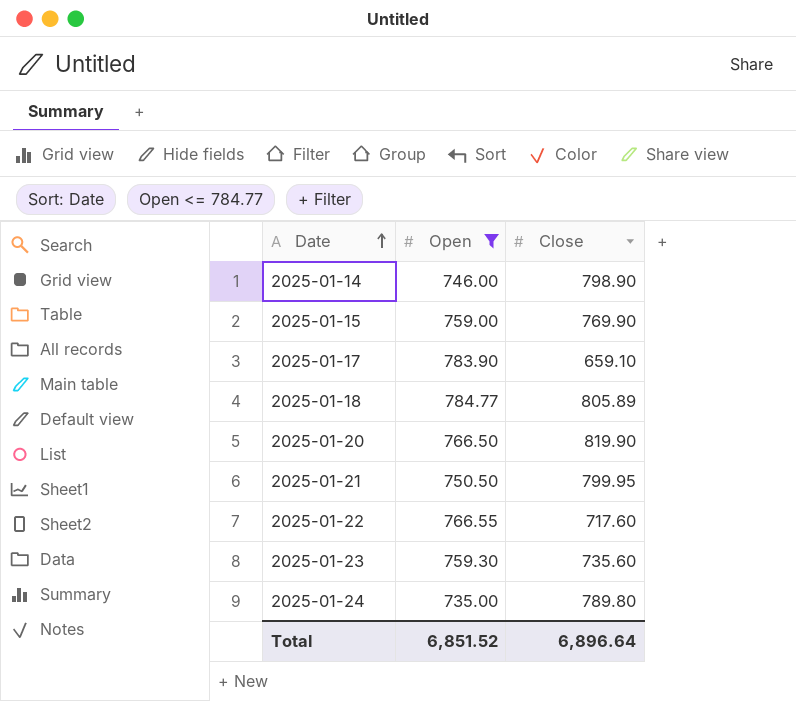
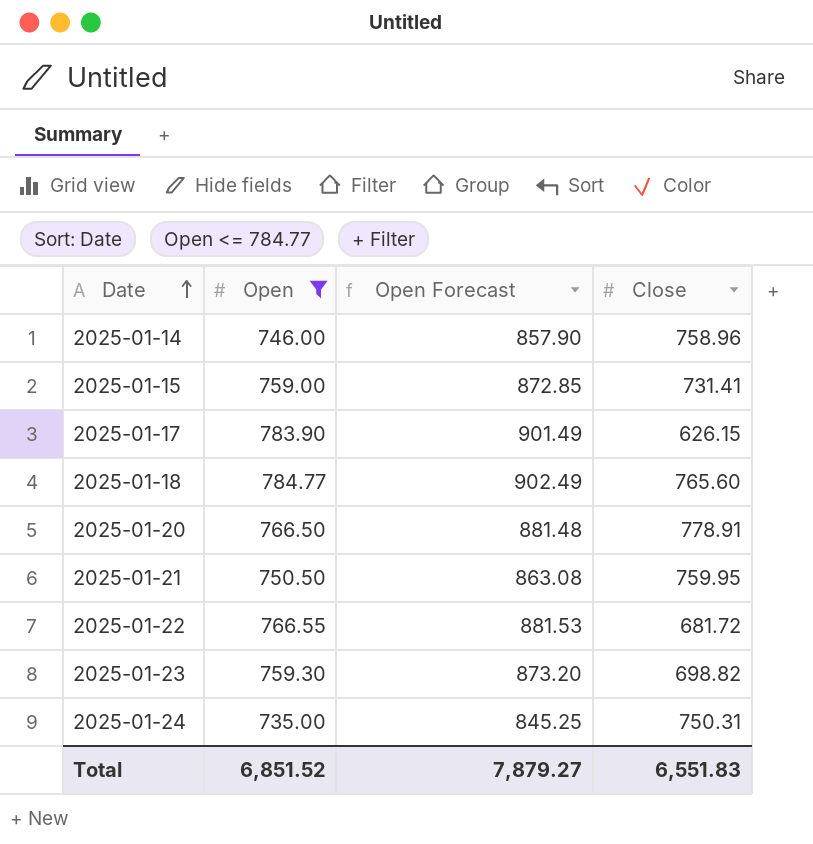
column Open Forecast | formula: none -> [Open] * 1.15
2025-01-14 | Close: 798.90 -> 758.96
2025-01-15 | Close: 769.90 -> 731.41
2025-01-17 | Close: 659.10 -> 626.15
2025-01-18 | Close: 805.89 -> 765.60
2025-01-20 | Close: 819.90 -> 778.91
2025-01-21 | Close: 799.95 -> 759.95
2025-01-22 | Close: 717.60 -> 681.72
2025-01-23 | Close: 735.60 -> 698.82
2025-01-24 | Close: 789.80 -> 750.31
Total | Close: 6,896.64 -> 6,551.83

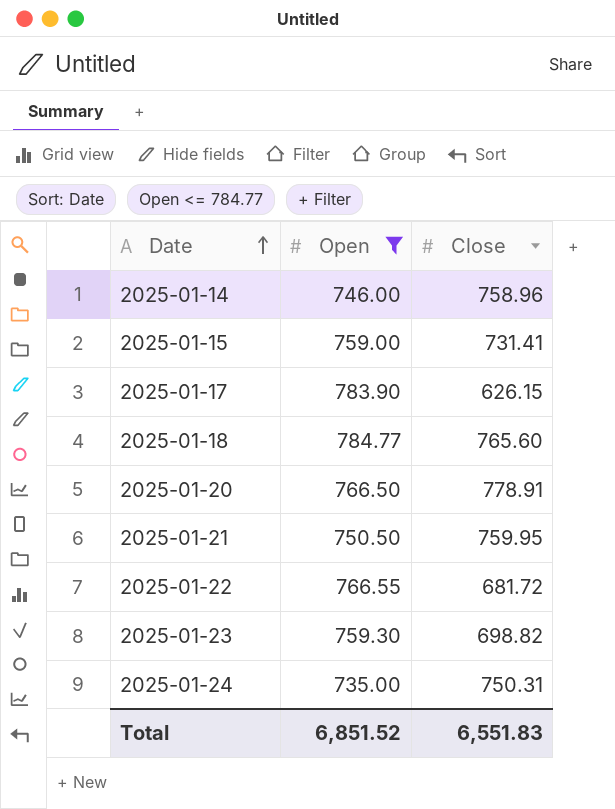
column Open Forecast | formula: [Open] * 1.15 -> none

